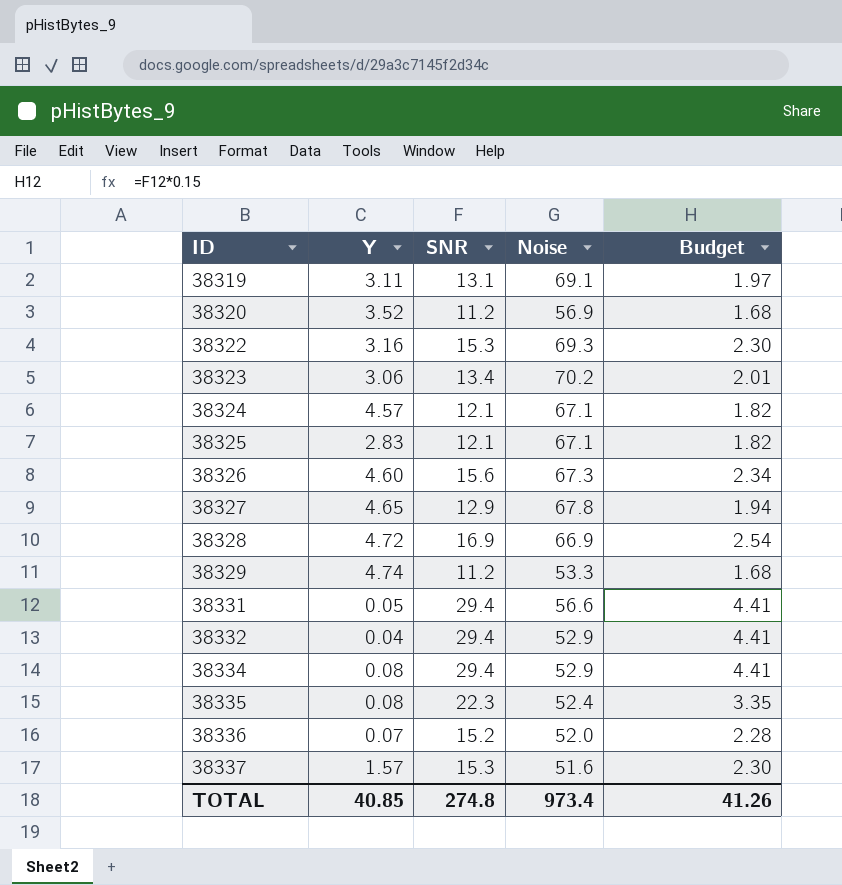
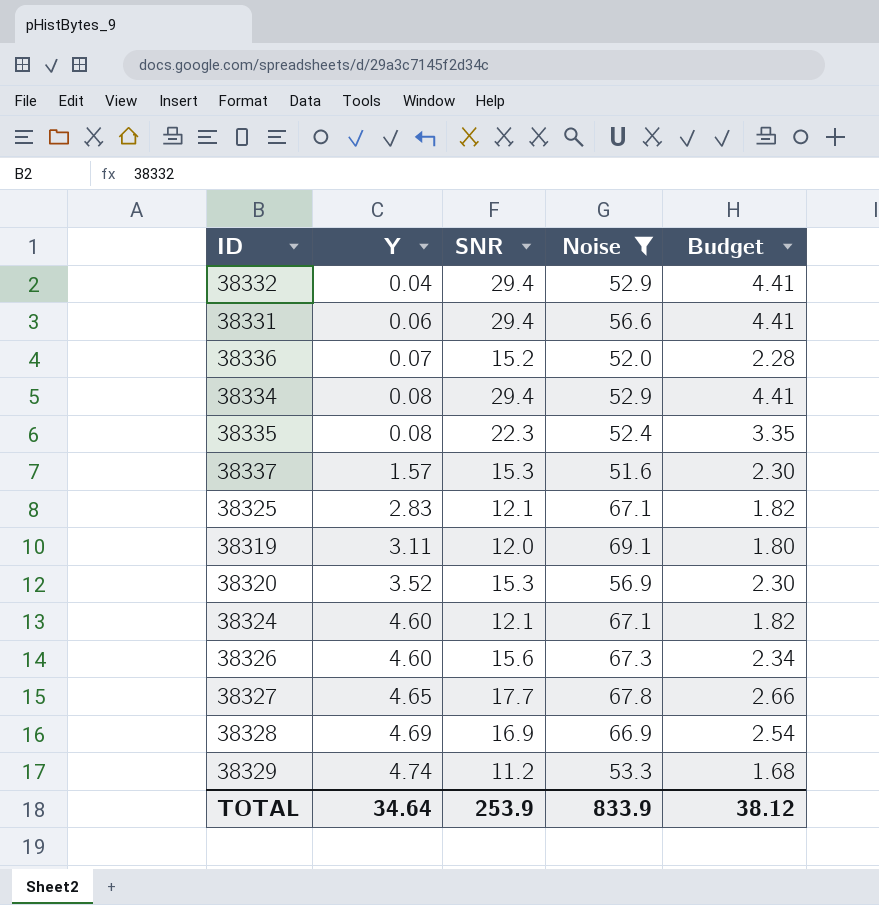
filter: none -> Noise <= 69.1
row order: ID ascending -> Y ascending
38331 | Y: 0.05 -> 0.06
38319 | SNR: 13.1 -> 12.0
38319 | Budget: 1.97 -> 1.80
38320 | SNR: 11.2 -> 15.3
38320 | Budget: 1.68 -> 2.30
38324 | Y: 4.57 -> 4.60
38327 | SNR: 12.9 -> 17.7
38327 | Budget: 1.94 -> 2.66
38328 | Y: 4.72 -> 4.69
TOTAL | Y: 40.85 -> 34.64
TOTAL | SNR: 274.8 -> 253.9
TOTAL | Noise: 973.4 -> 833.9
TOTAL | Budget: 41.26 -> 38.12

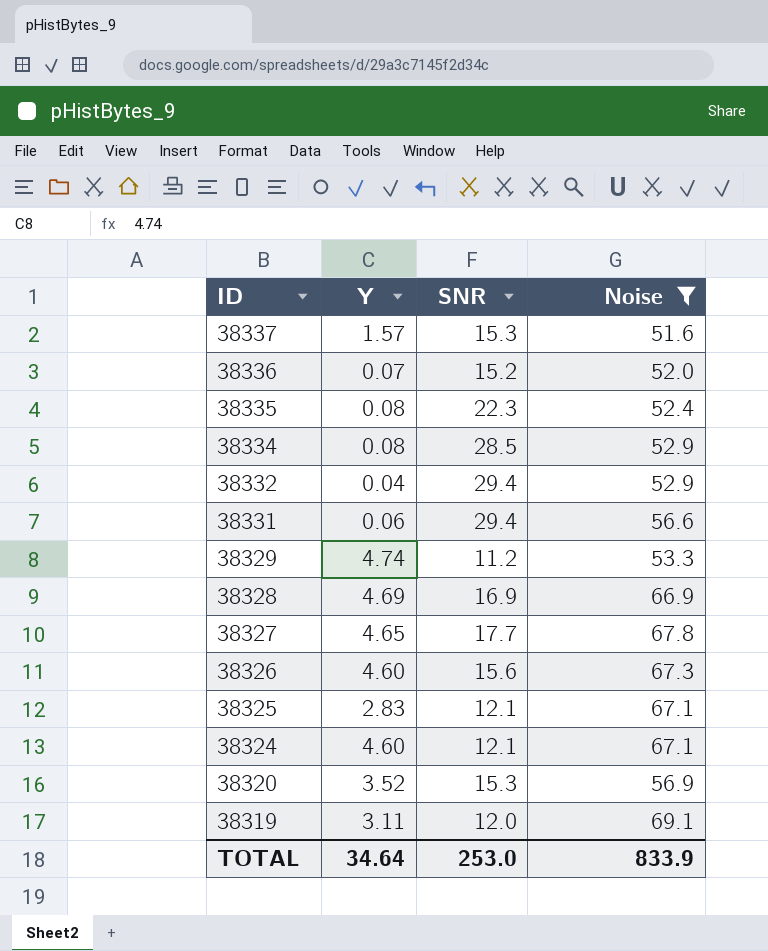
row order: Y ascending -> ID descending
column Budget | formula: [SNR] * 0.15 -> none
38334 | SNR: 29.4 -> 28.5
TOTAL | SNR: 253.9 -> 253.0

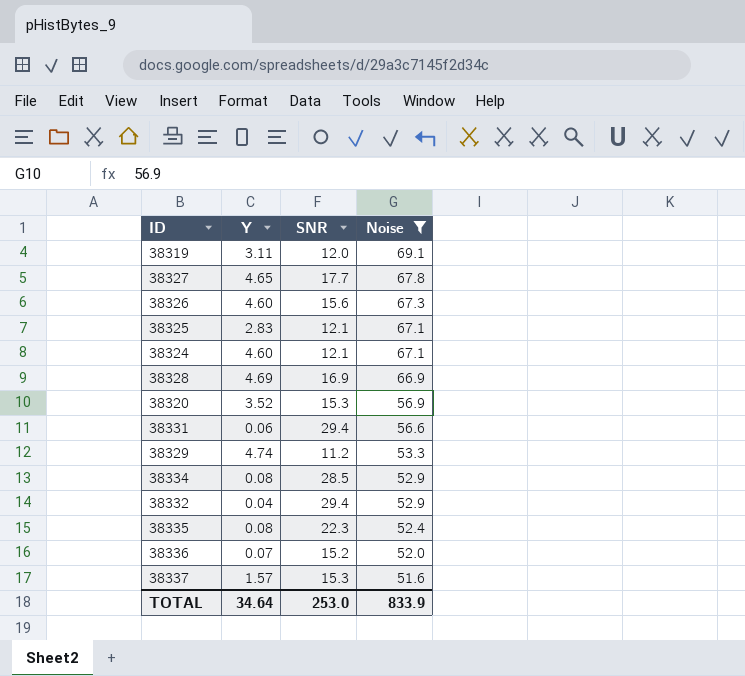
row order: ID descending -> Noise descending

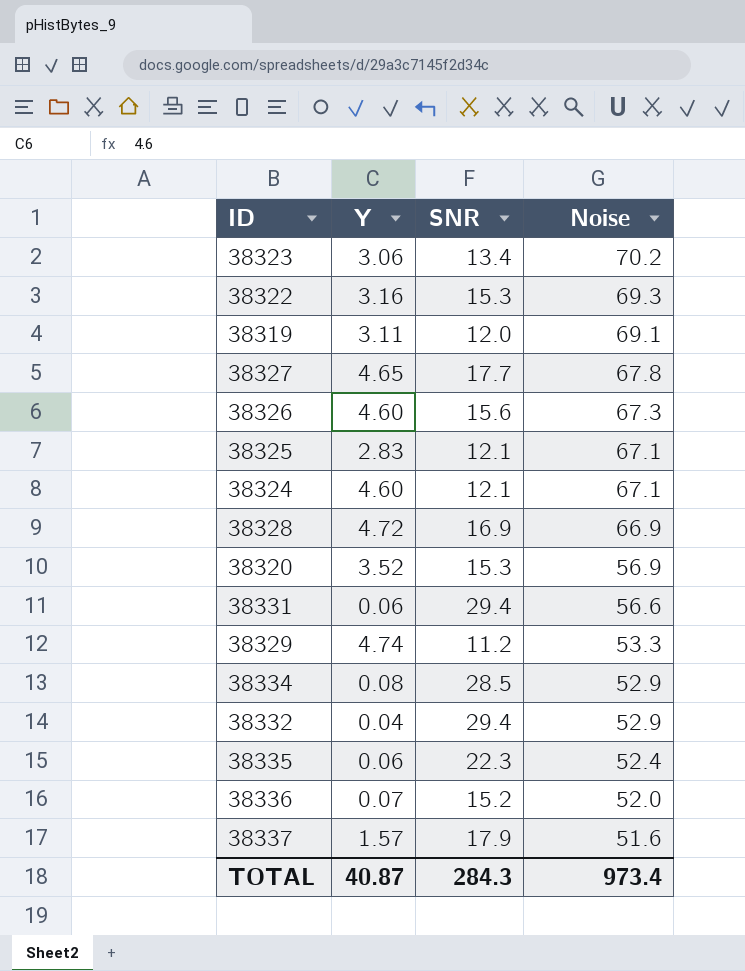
filter: Noise <= 69.1 -> none
38328 | Y: 4.69 -> 4.72
38335 | Y: 0.08 -> 0.06
38337 | SNR: 15.3 -> 17.9
TOTAL | Y: 34.64 -> 40.87
TOTAL | SNR: 253.0 -> 284.3
TOTAL | Noise: 833.9 -> 973.4

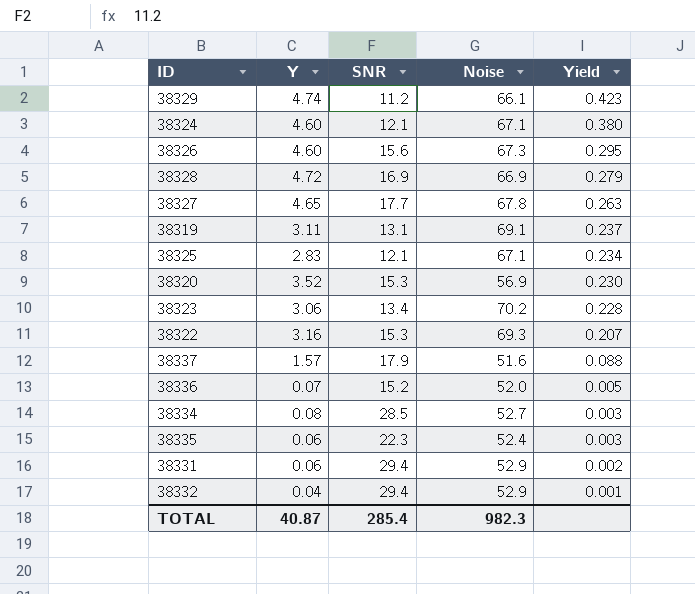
row order: Noise descending -> Yield descending
column Yield | formula: none -> [Y] / [SNR]
38329 | Noise: 53.3 -> 66.1
38319 | SNR: 12.0 -> 13.1
38334 | Noise: 52.9 -> 52.7
38331 | Noise: 56.6 -> 52.9
TOTAL | SNR: 284.3 -> 285.4
TOTAL | Noise: 973.4 -> 982.3

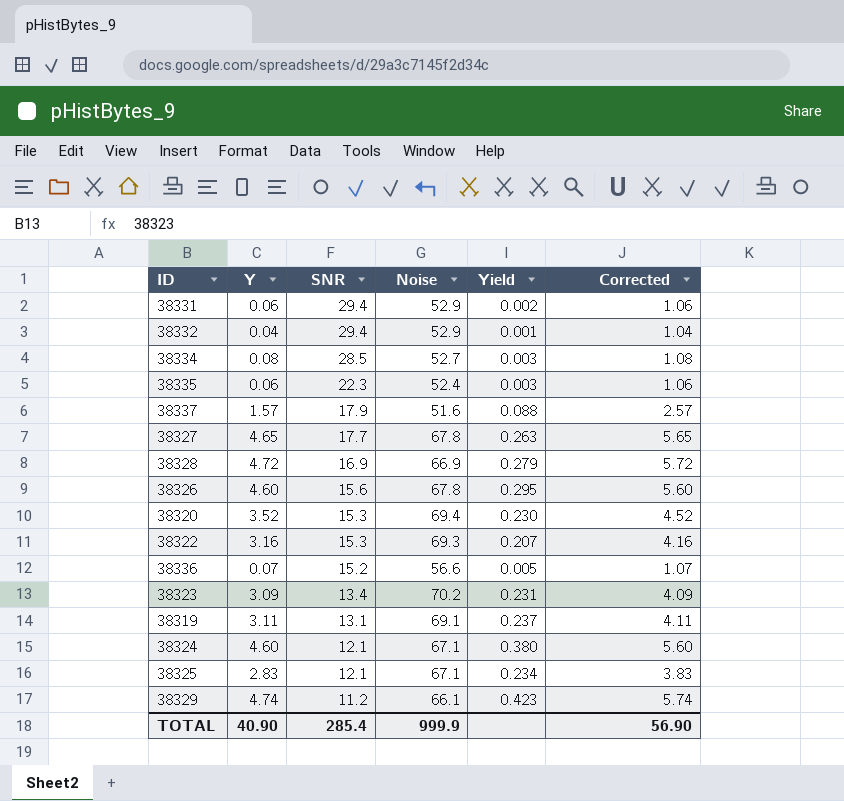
row order: Yield descending -> SNR descending
column Corrected | formula: none -> [Y] + 1
38326 | Noise: 67.3 -> 67.8
38320 | Noise: 56.9 -> 69.4
38336 | Noise: 52.0 -> 56.6
38323 | Y: 3.06 -> 3.09
38323 | Yield: 0.228 -> 0.231
TOTAL | Y: 40.87 -> 40.90
TOTAL | Noise: 982.3 -> 999.9

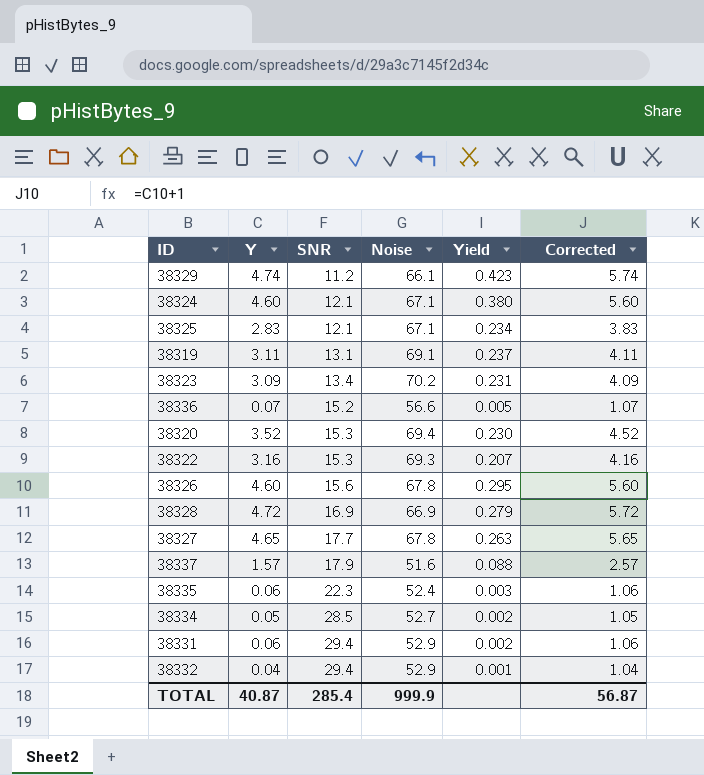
row order: SNR descending -> SNR ascending
38334 | Y: 0.08 -> 0.05
38334 | Yield: 0.003 -> 0.002
38334 | Corrected: 1.08 -> 1.05
TOTAL | Y: 40.90 -> 40.87
TOTAL | Corrected: 56.90 -> 56.87

